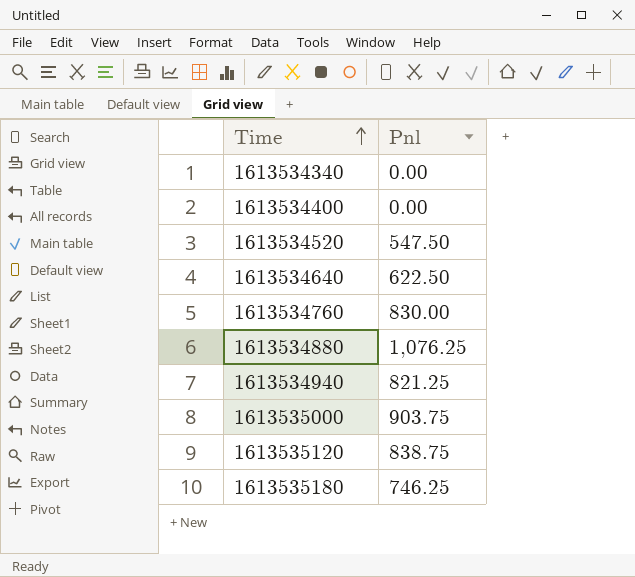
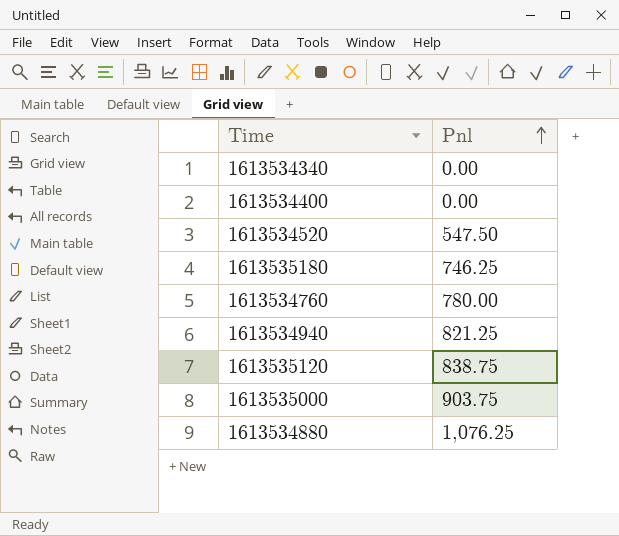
row order: Time ascending -> Pnl ascending
row 1613534640: 622.50 -> none
1613534760 | Pnl: 830.00 -> 780.00

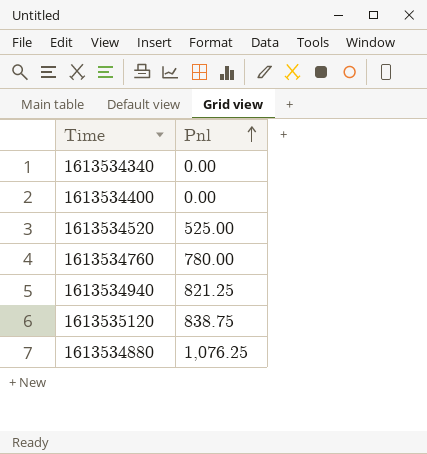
row 1613535180: 746.25 -> none
row 1613535000: 903.75 -> none
1613534520 | Pnl: 547.50 -> 525.00

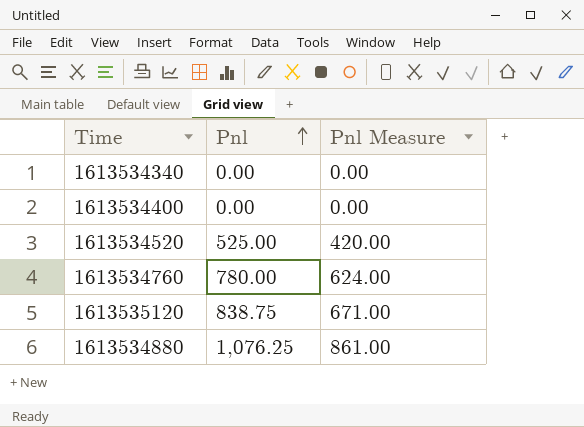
column Pnl Measure | formula: none -> [Pnl] * 0.8
row 1613534940: 821.25 -> none

